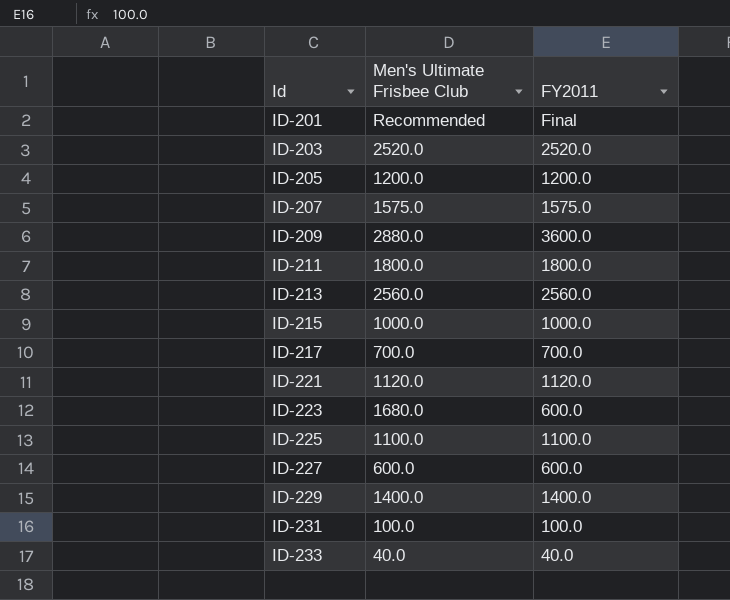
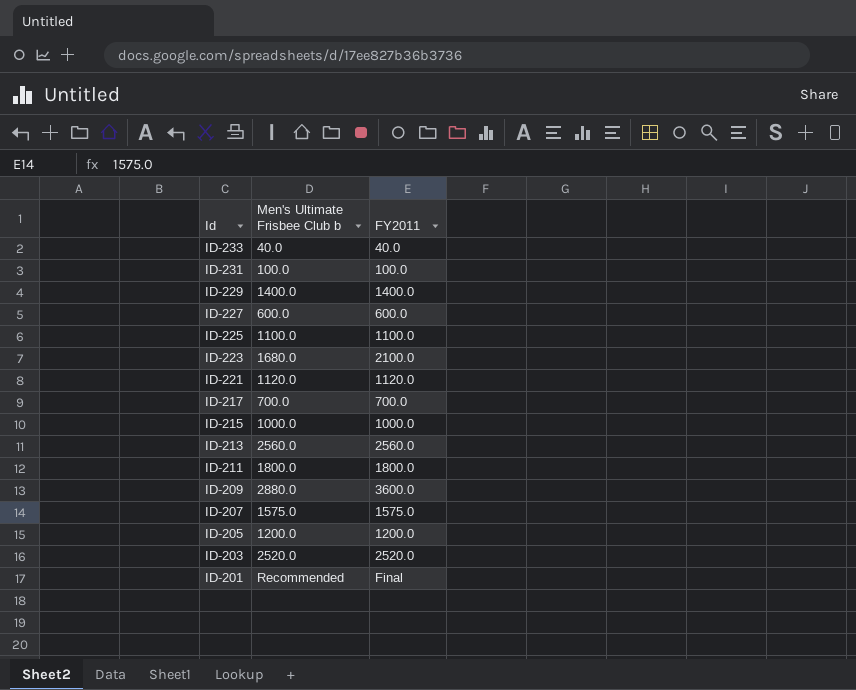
row order: Id ascending -> Id descending
column name: Men's Ultimate Frisbee Club -> Men's Ultimate Frisbee Club b
ID-223 | FY2011: 600.0 -> 2100.0

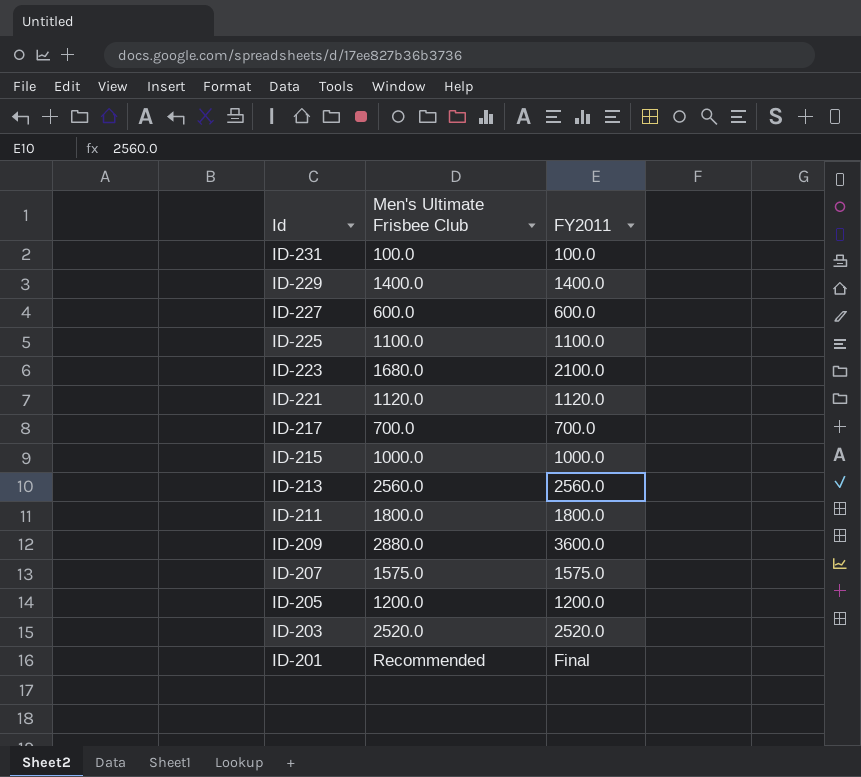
column name: Men's Ultimate Frisbee Club b -> Men's Ultimate Frisbee Club
row ID-233: 40.0 | 40.0 -> none

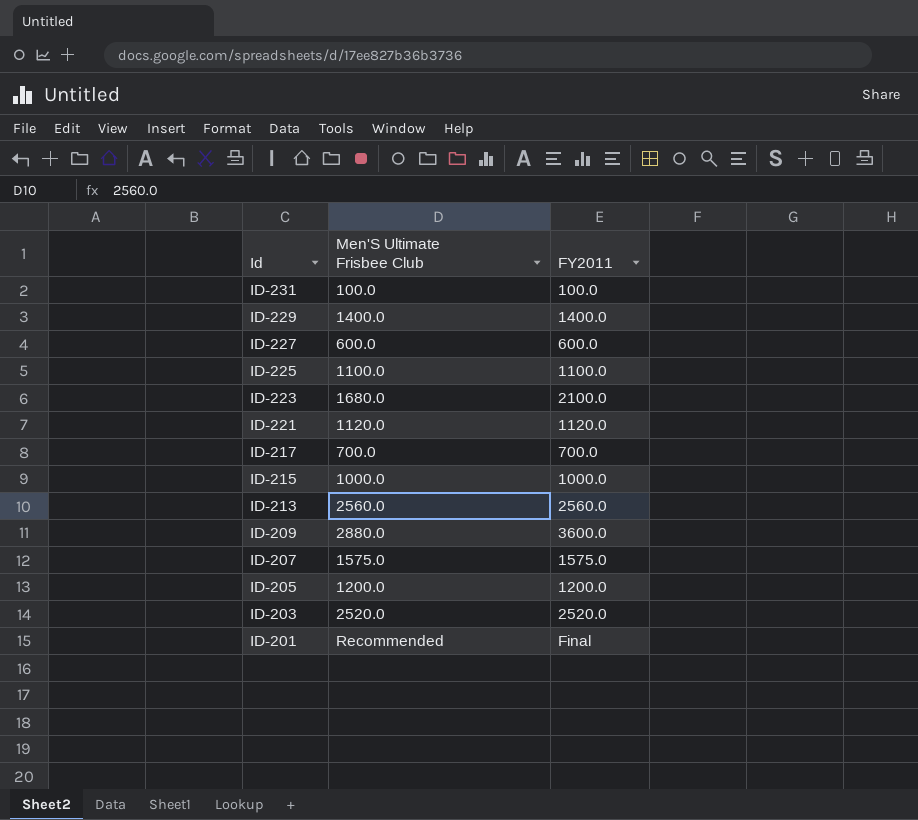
column name: Men's Ultimate Frisbee Club -> Men'S Ultimate Frisbee Club
row ID-211: 1800.0 | 1800.0 -> none

